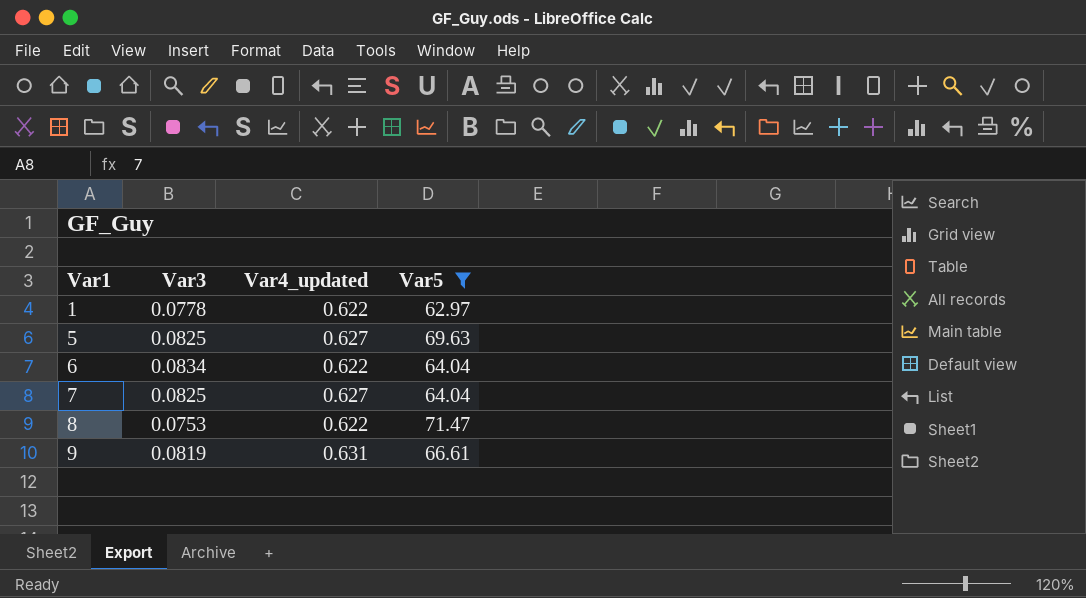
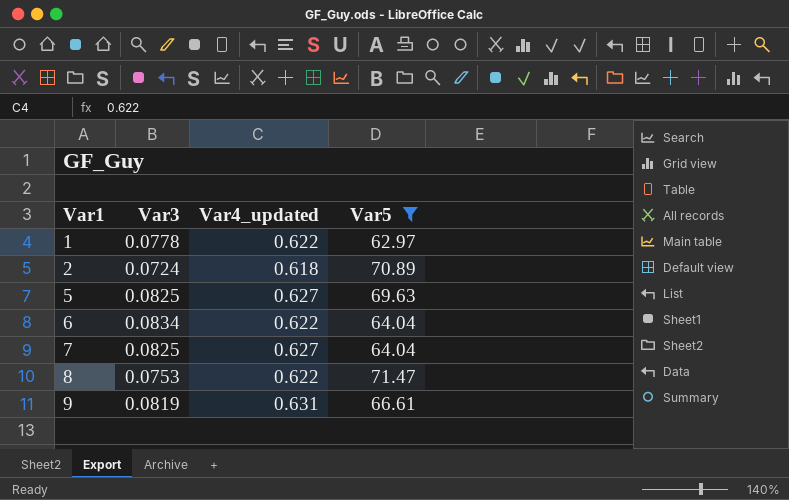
row 2: none -> 0.0724 | 0.618 | 70.89

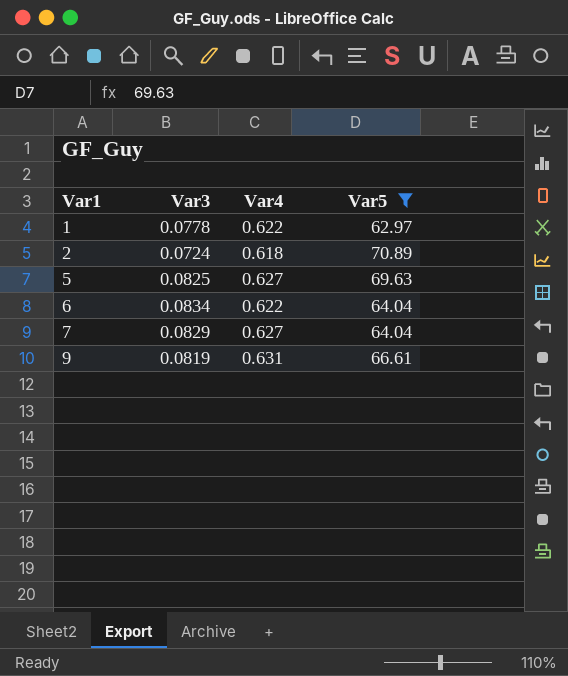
column name: Var4_updated -> Var4
row 8: 0.0753 | 0.622 | 71.47 -> none
7 | Var3: 0.0825 -> 0.0829

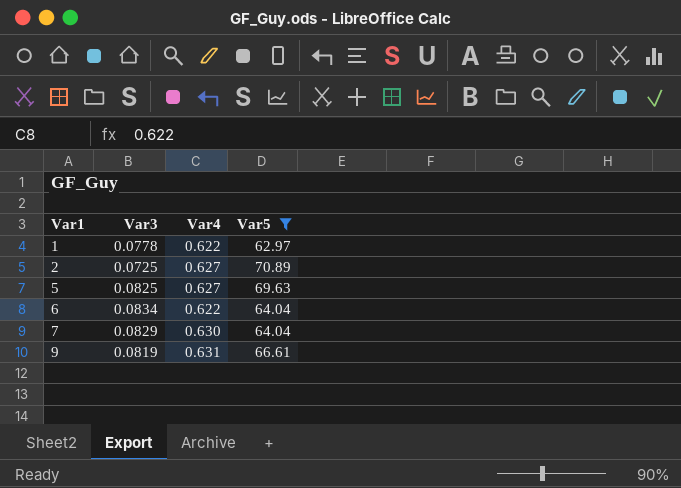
2 | Var3: 0.0724 -> 0.0725
2 | Var4: 0.618 -> 0.627
7 | Var4: 0.627 -> 0.630

